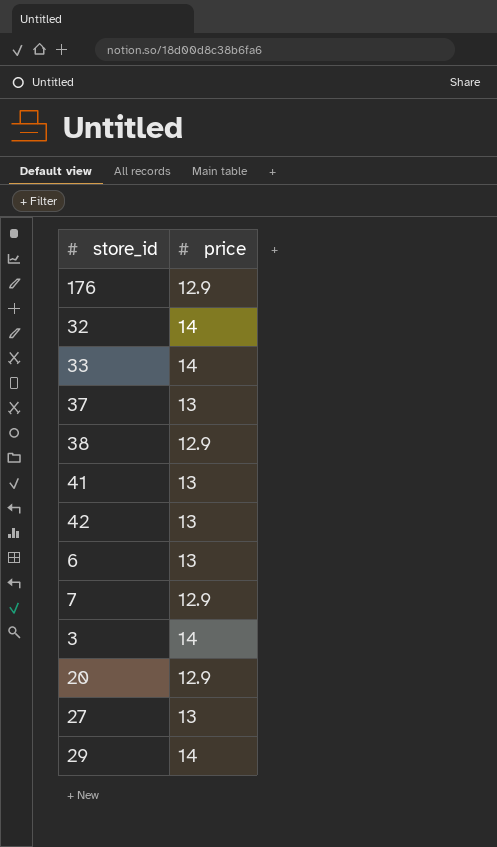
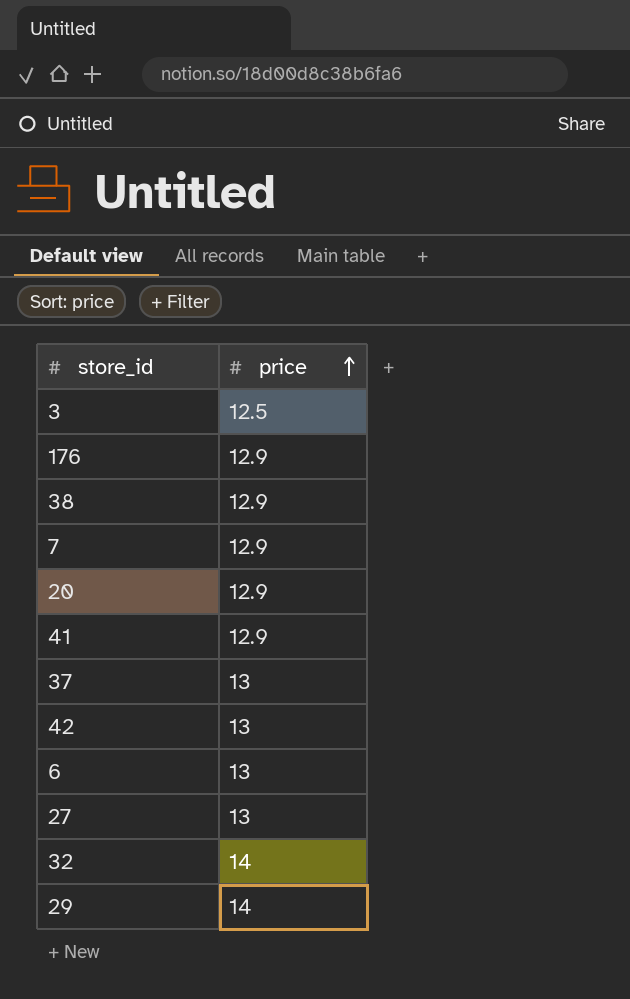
row order: none -> price ascending
row 33: 14 -> none
3 | price: 14 -> 12.5
41 | price: 13 -> 12.9

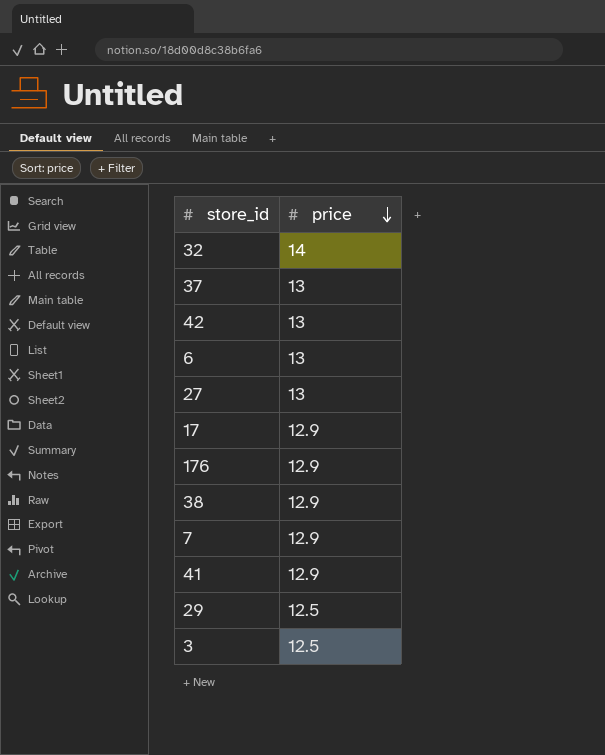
row order: price ascending -> price descending
row 20: 12.9 -> none
row 17: none -> 12.9
29 | price: 14 -> 12.5

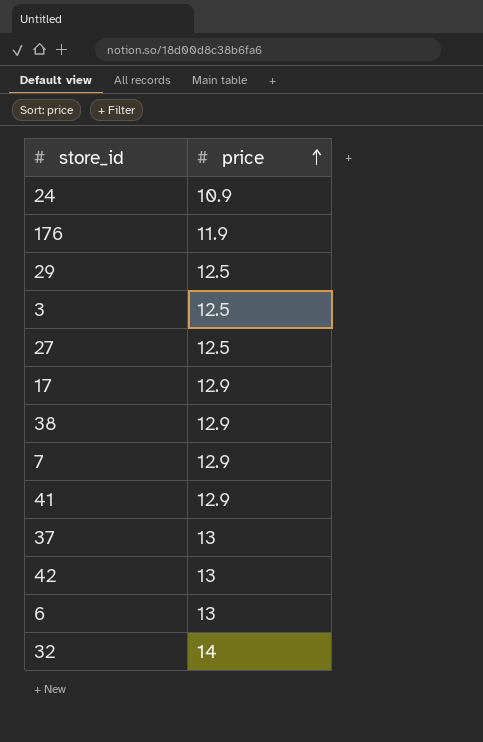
row order: price descending -> price ascending
row 24: none -> 10.9
176 | price: 12.9 -> 11.9
27 | price: 13 -> 12.5

